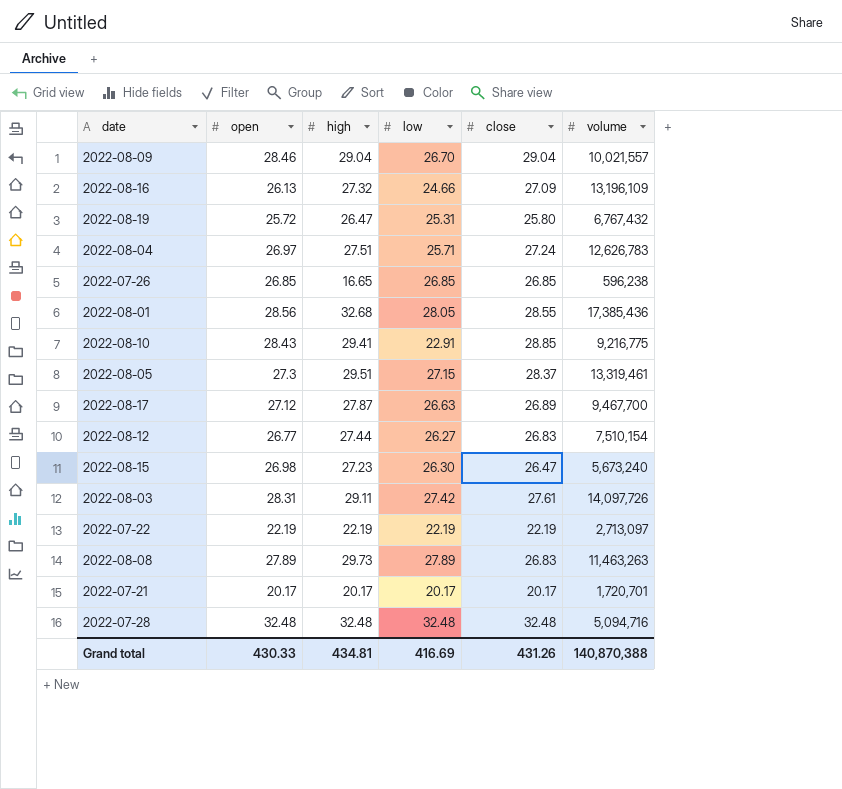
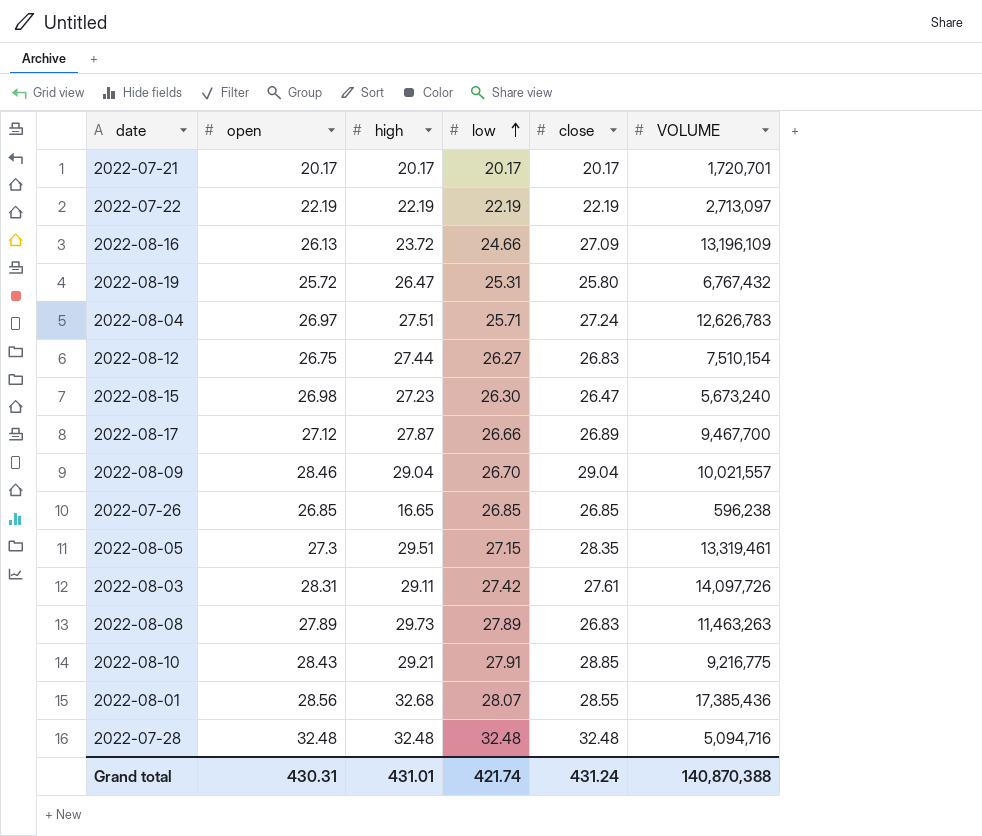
row order: none -> low ascending
column name: volume -> VOLUME
2022-08-16 | high: 27.32 -> 23.72
2022-08-12 | open: 26.77 -> 26.75
2022-08-17 | low: 26.63 -> 26.66
2022-08-05 | close: 28.37 -> 28.35
2022-08-10 | high: 29.41 -> 29.21
2022-08-10 | low: 22.91 -> 27.91
2022-08-01 | low: 28.05 -> 28.07
Grand total | open: 430.33 -> 430.31
Grand total | high: 434.81 -> 431.01
Grand total | low: 416.69 -> 421.74
Grand total | close: 431.26 -> 431.24

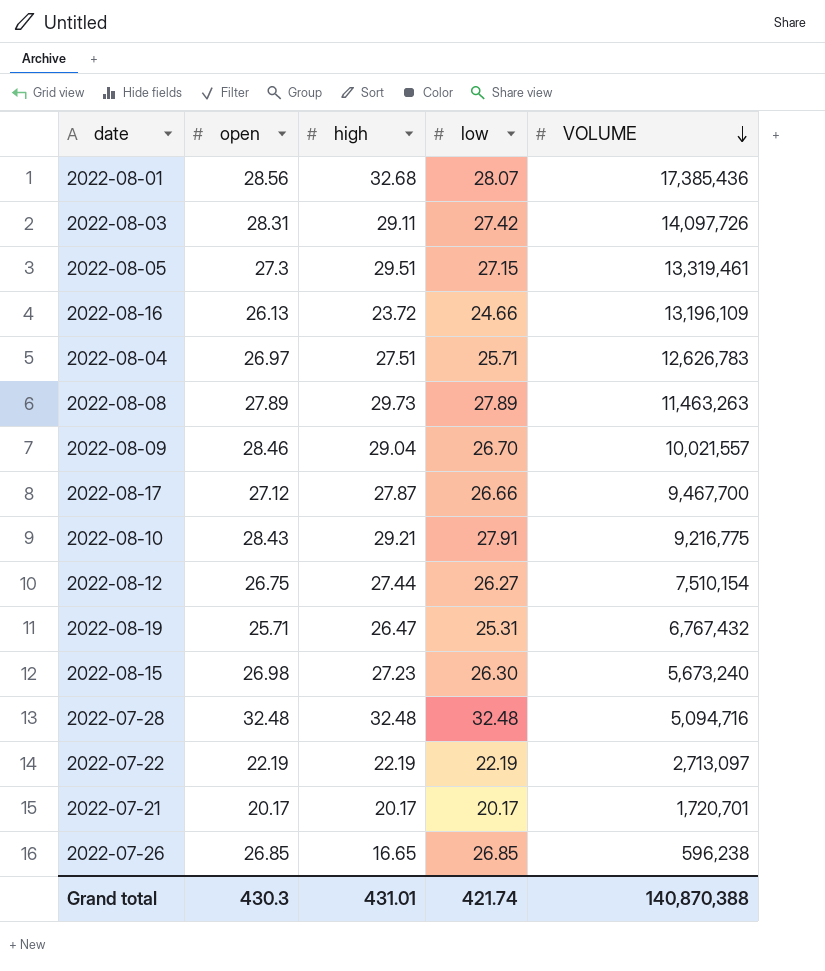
row order: low ascending -> VOLUME descending
column close | position: 5 -> none
2022-08-19 | open: 25.72 -> 25.71
Grand total | open: 430.31 -> 430.3

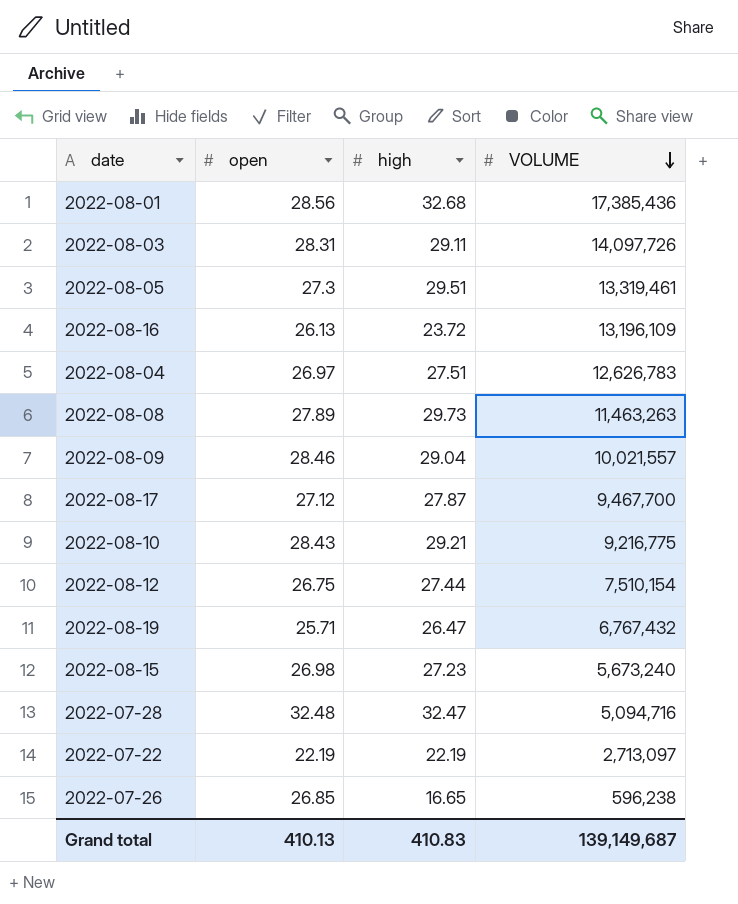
column low | position: 4 -> none
row 2022-07-21: 20.17 | 20.17 | 20.17 | 1,720,701 -> none
2022-07-28 | high: 32.48 -> 32.47
Grand total | open: 430.3 -> 410.13
Grand total | high: 431.01 -> 410.83
Grand total | VOLUME: 140,870,388 -> 139,149,687

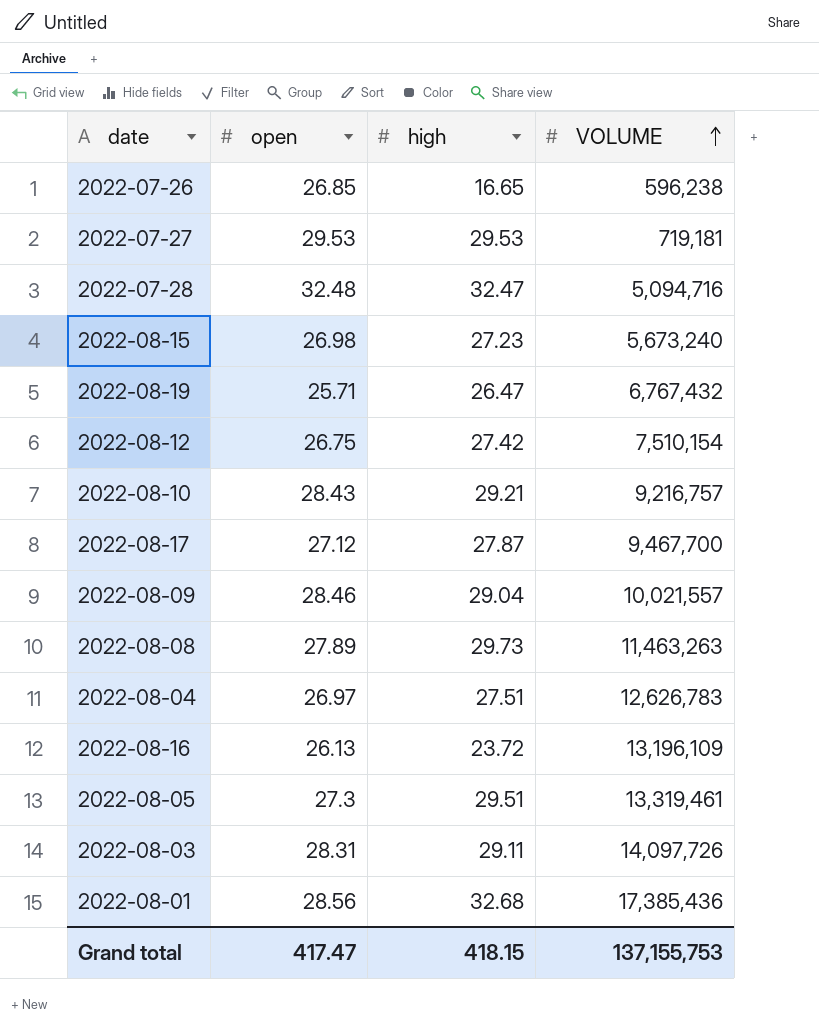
row order: VOLUME descending -> VOLUME ascending
row 2022-07-22: 22.19 | 22.19 | 2,713,097 -> none
row 2022-07-27: none -> 29.53 | 29.53 | 719,181
2022-08-12 | high: 27.44 -> 27.42
2022-08-10 | VOLUME: 9,216,775 -> 9,216,757
Grand total | open: 410.13 -> 417.47
Grand total | high: 410.83 -> 418.15
Grand total | VOLUME: 139,149,687 -> 137,155,753

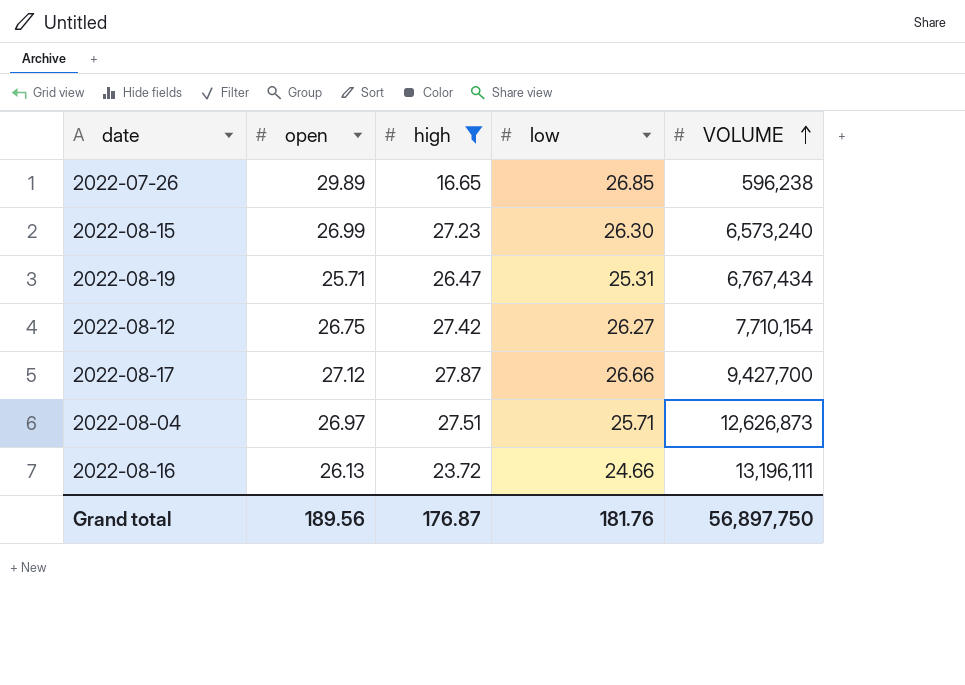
filter: none -> high <= 27.87
column low | position: none -> 4
2022-07-26 | open: 26.85 -> 29.89
2022-08-15 | open: 26.98 -> 26.99
2022-08-15 | VOLUME: 5,673,240 -> 6,573,240
2022-08-19 | VOLUME: 6,767,432 -> 6,767,434
2022-08-12 | VOLUME: 7,510,154 -> 7,710,154
2022-08-17 | VOLUME: 9,467,700 -> 9,427,700
2022-08-04 | VOLUME: 12,626,783 -> 12,626,873
2022-08-16 | VOLUME: 13,196,109 -> 13,196,111
Grand total | open: 417.47 -> 189.56
Grand total | high: 418.15 -> 176.87
Grand total | VOLUME: 137,155,753 -> 56,897,750

